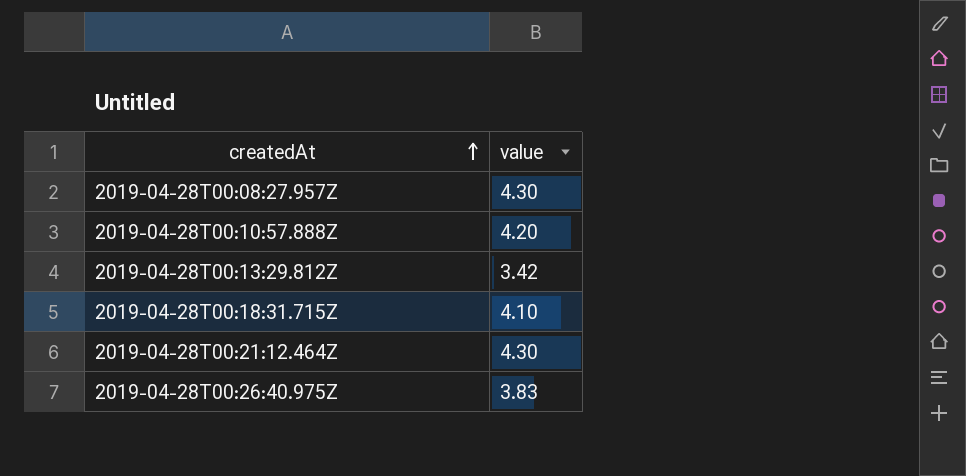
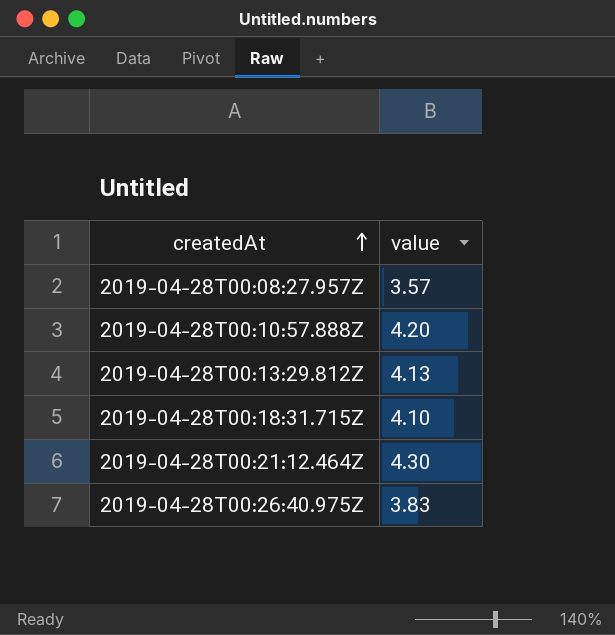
2019-04-28T00:08:27.957Z | value: 4.30 -> 3.57
2019-04-28T00:13:29.812Z | value: 3.42 -> 4.13

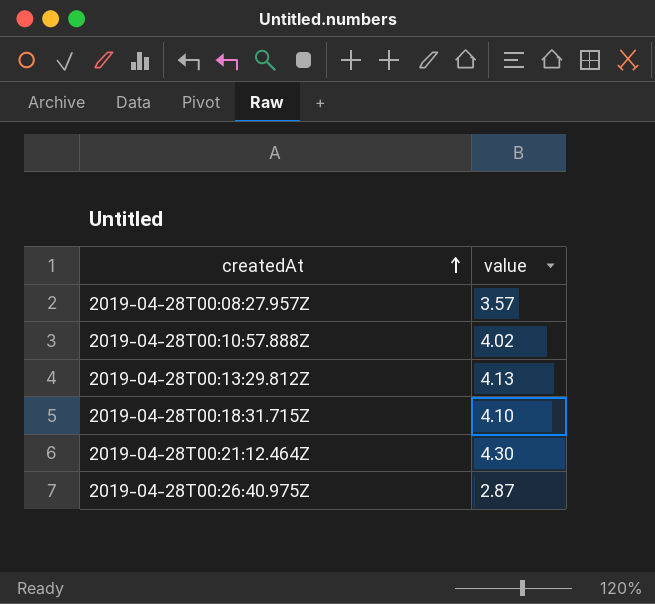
2019-04-28T00:10:57.888Z | value: 4.20 -> 4.02
2019-04-28T00:26:40.975Z | value: 3.83 -> 2.87

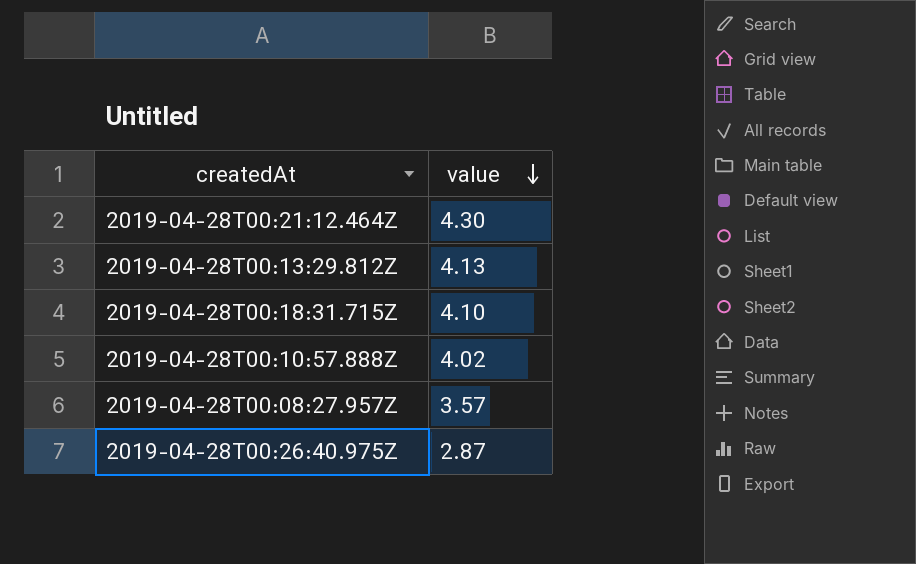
row order: createdAt ascending -> value descending

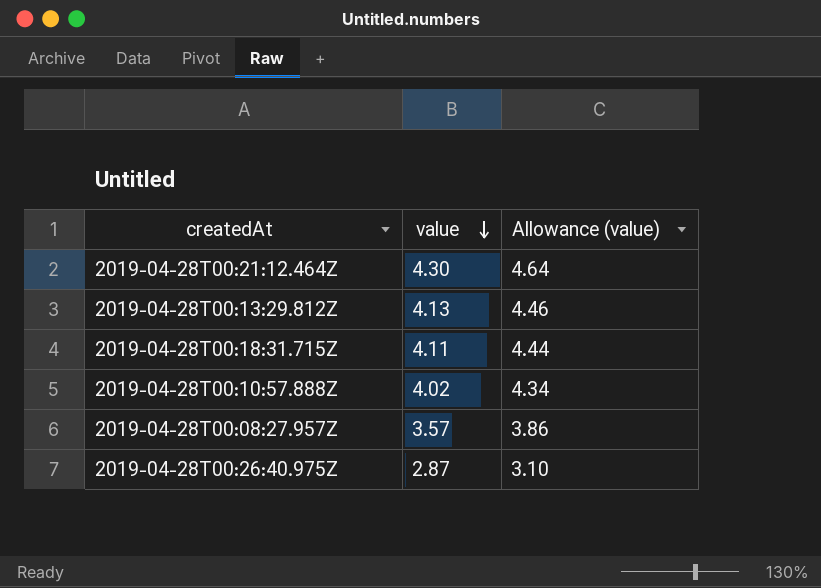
column Allowance (value) | formula: none -> [value] * 1.08
2019-04-28T00:18:31.715Z | value: 4.10 -> 4.11

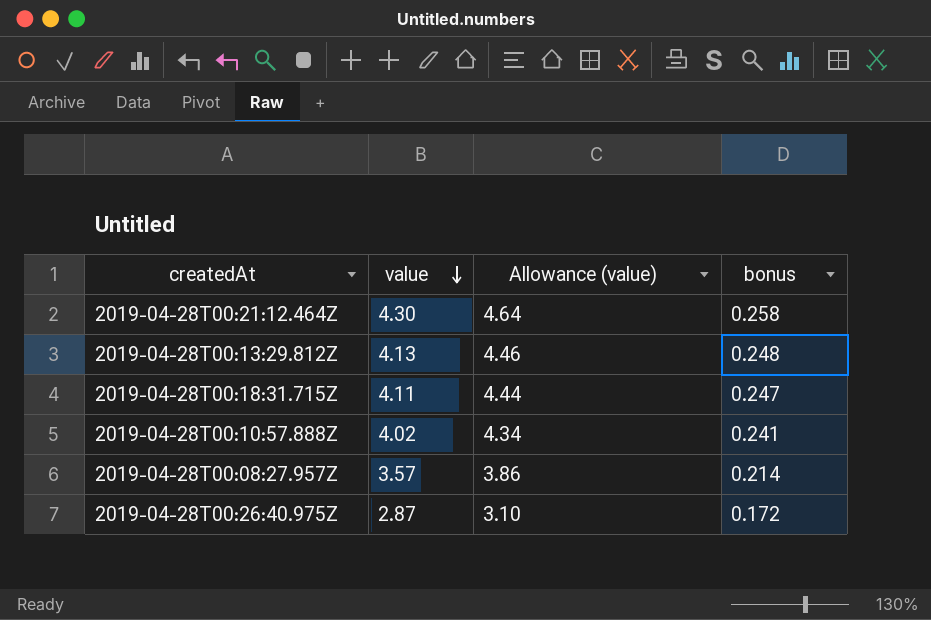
column bonus | formula: none -> [value] * 0.06

